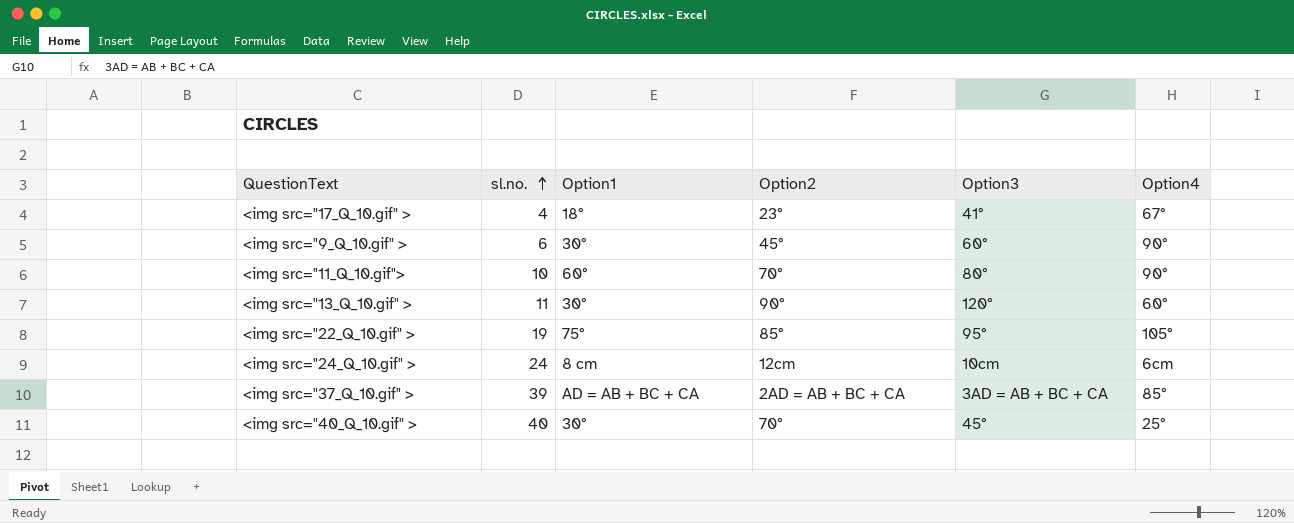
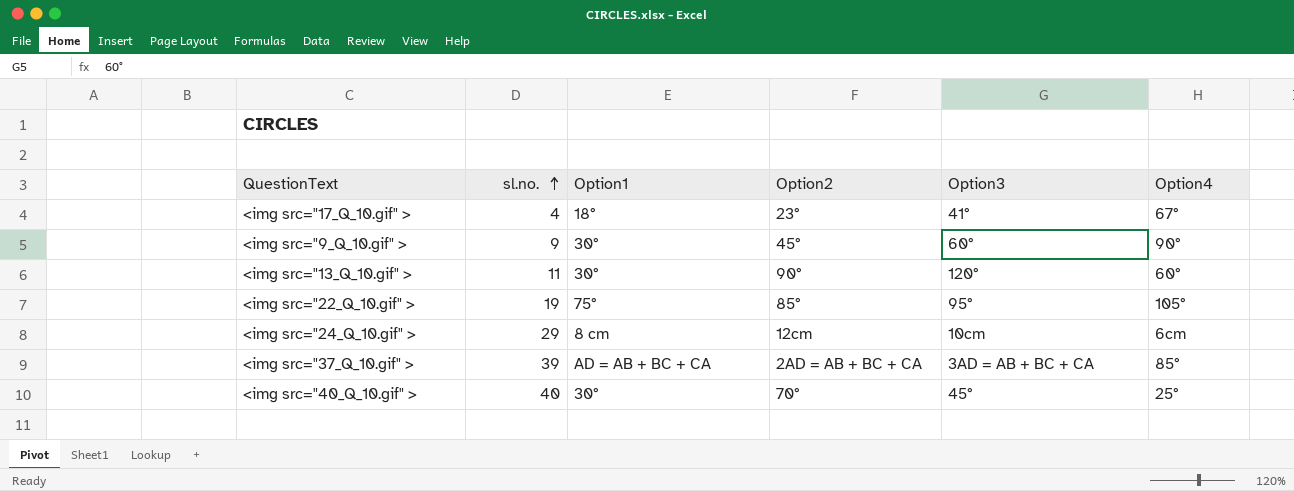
row <img src="11_Q_10.gif">: 10 | 60° | 70° | 80° | 90° -> none
<img src="9_Q_10.gif" > | sl.no.: 6 -> 9
<img src="24_Q_10.gif" > | sl.no.: 24 -> 29

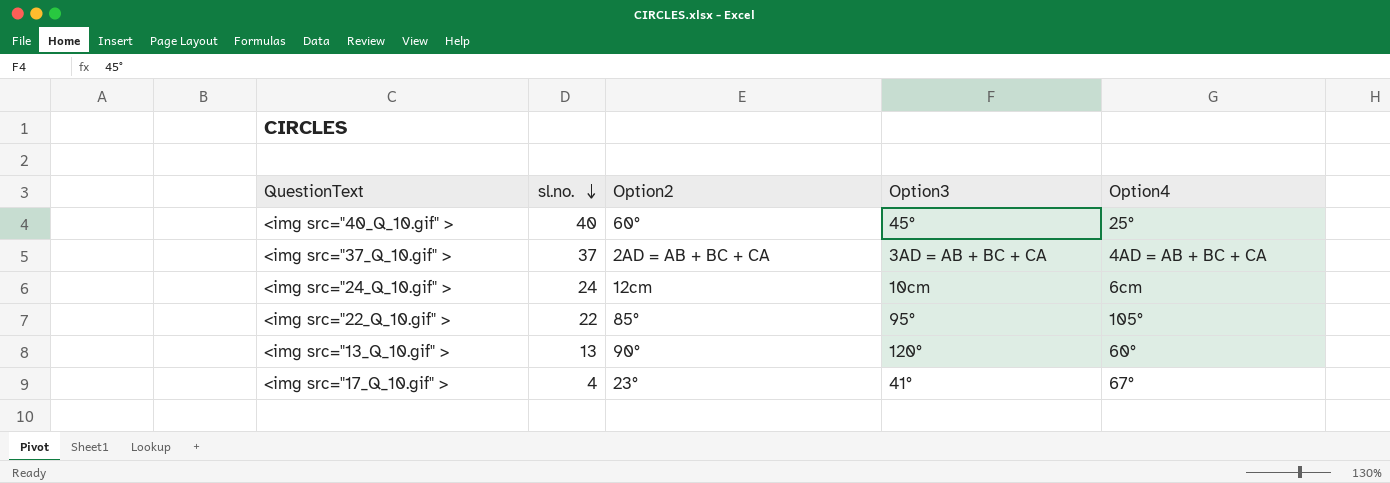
row order: sl.no. ascending -> sl.no. descending
column Option1 | position: 3 -> none
row <img src="9_Q_10.gif" >: 9 | 30° | 45° | 60° | 90° -> none
<img src="40_Q_10.gif" > | Option2: 70° -> 60°
<img src="37_Q_10.gif" > | sl.no.: 39 -> 37
<img src="37_Q_10.gif" > | Option4: 85° -> 4AD = AB + BC + CA
<img src="24_Q_10.gif" > | sl.no.: 29 -> 24
<img src="22_Q_10.gif" > | sl.no.: 19 -> 22
<img src="13_Q_10.gif" > | sl.no.: 11 -> 13

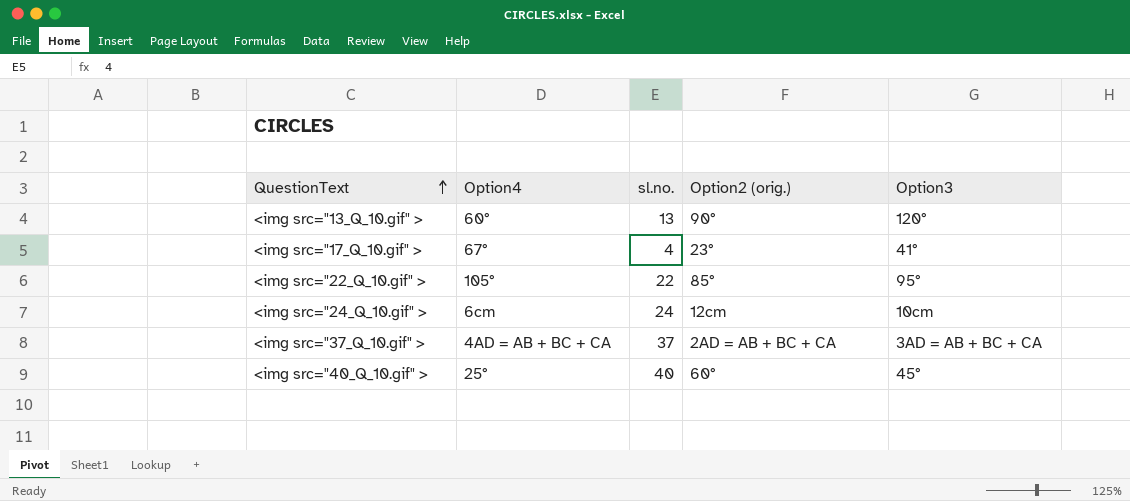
row order: sl.no. descending -> QuestionText ascending
column Option4 | position: 5 -> 2
column name: Option2 -> Option2 (orig.)

